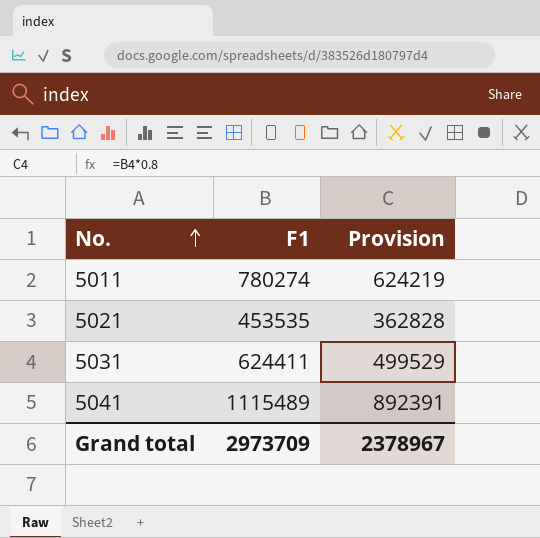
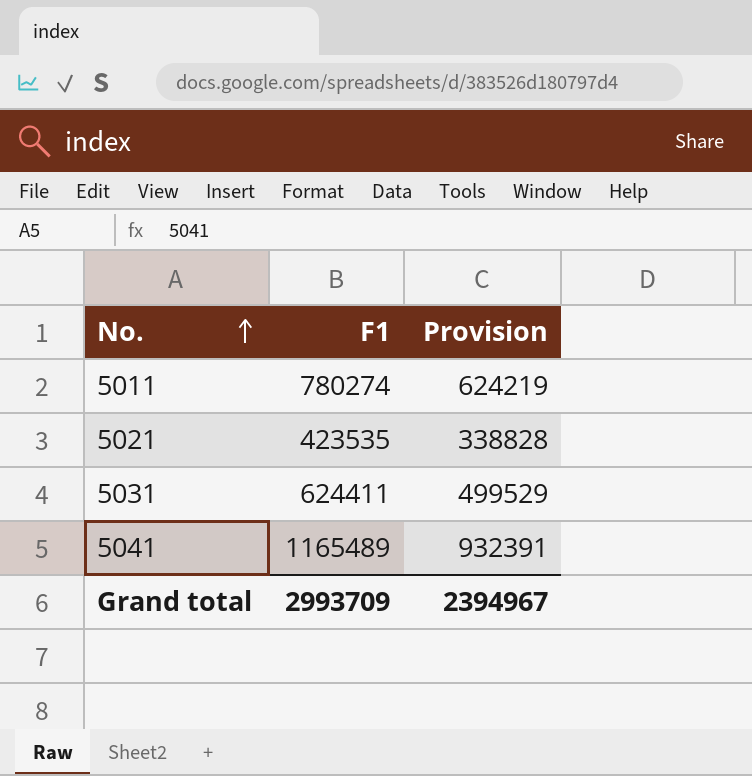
5021 | F1: 453535 -> 423535
5021 | Provision: 362828 -> 338828
5041 | F1: 1115489 -> 1165489
5041 | Provision: 892391 -> 932391
Grand total | F1: 2973709 -> 2993709
Grand total | Provision: 2378967 -> 2394967

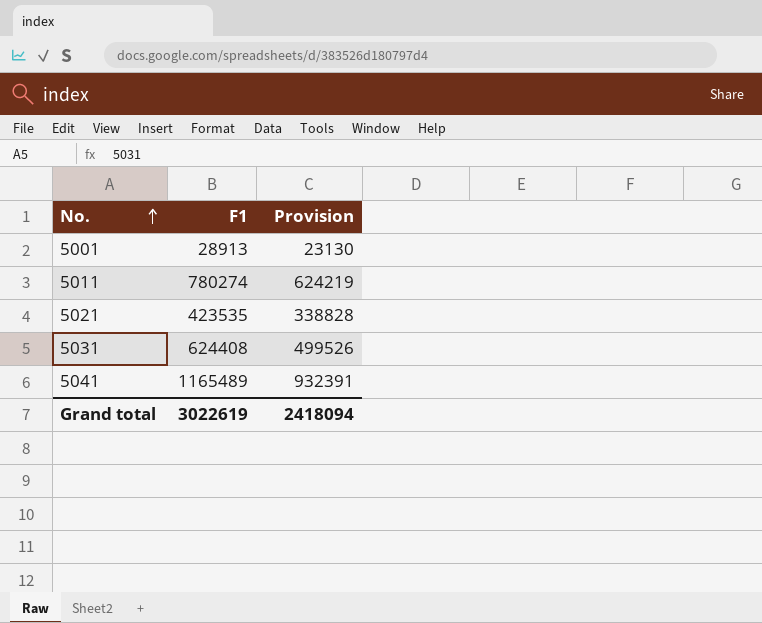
row 5001: none -> 28913 | 23130
5031 | F1: 624411 -> 624408
5031 | Provision: 499529 -> 499526
Grand total | F1: 2993709 -> 3022619
Grand total | Provision: 2394967 -> 2418094

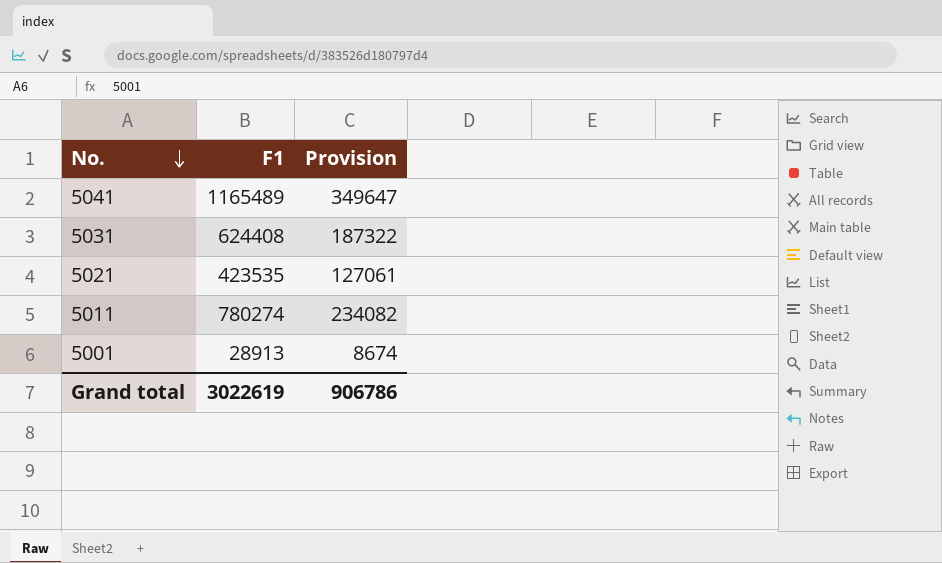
row order: No. ascending -> No. descending
column Provision | formula: [F1] * 0.8 -> [F1] * 0.3
Grand total | Provision: 2418094 -> 906786

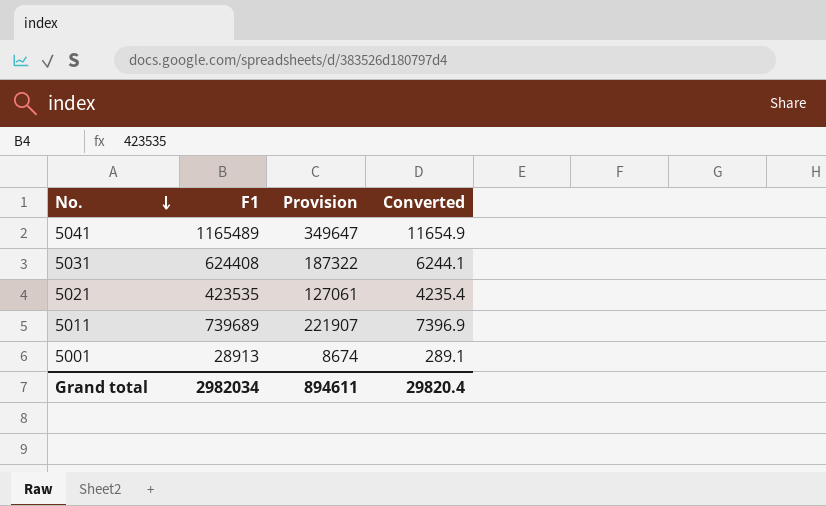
column Converted | formula: none -> [F1] * 0.01
5011 | F1: 780274 -> 739689
5011 | Provision: 234082 -> 221907
Grand total | F1: 3022619 -> 2982034
Grand total | Provision: 906786 -> 894611

